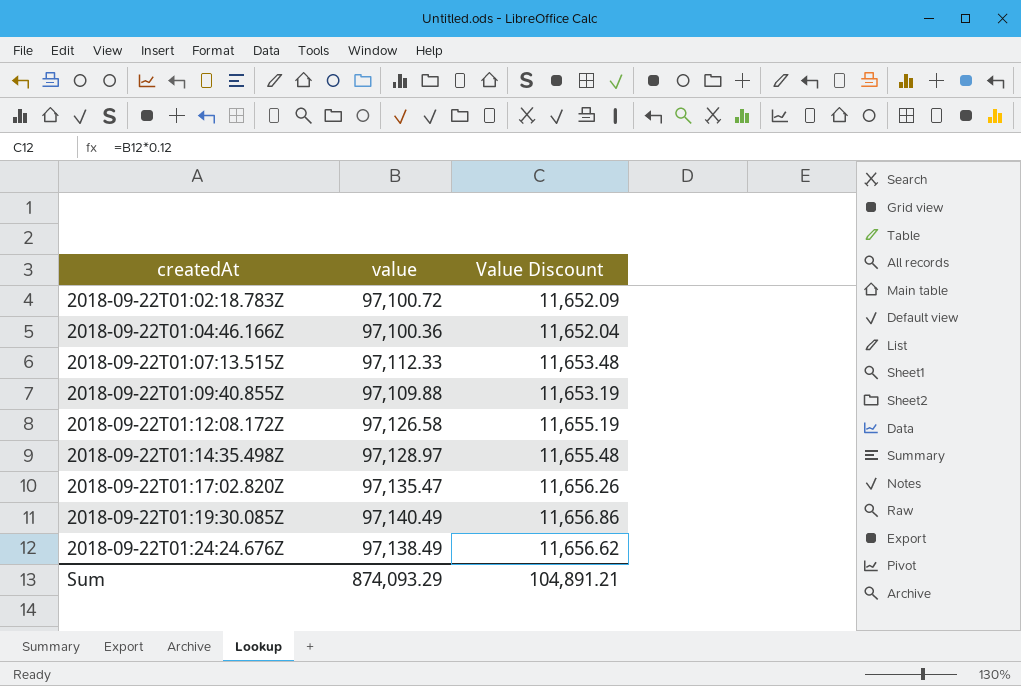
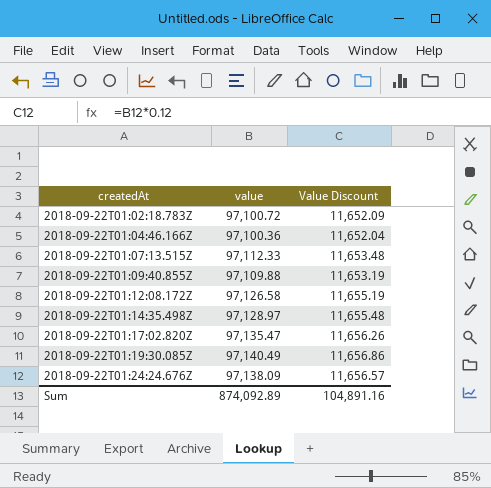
2018-09-22T01:24:24.676Z | value: 97,138.49 -> 97,138.09
2018-09-22T01:24:24.676Z | Value Discount: 11,656.62 -> 11,656.57
Sum | value: 874,093.29 -> 874,092.89
Sum | Value Discount: 104,891.21 -> 104,891.16

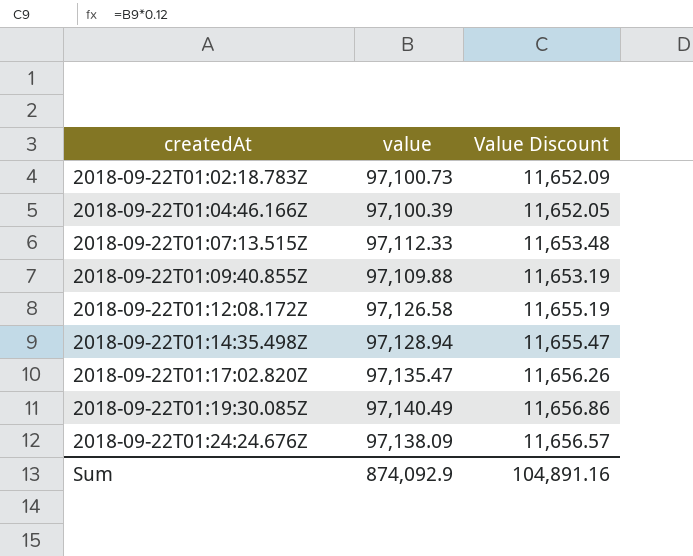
2018-09-22T01:02:18.783Z | value: 97,100.72 -> 97,100.73
2018-09-22T01:04:46.166Z | value: 97,100.36 -> 97,100.39
2018-09-22T01:04:46.166Z | Value Discount: 11,652.04 -> 11,652.05
2018-09-22T01:14:35.498Z | value: 97,128.97 -> 97,128.94
2018-09-22T01:14:35.498Z | Value Discount: 11,655.48 -> 11,655.47
Sum | value: 874,092.89 -> 874,092.9

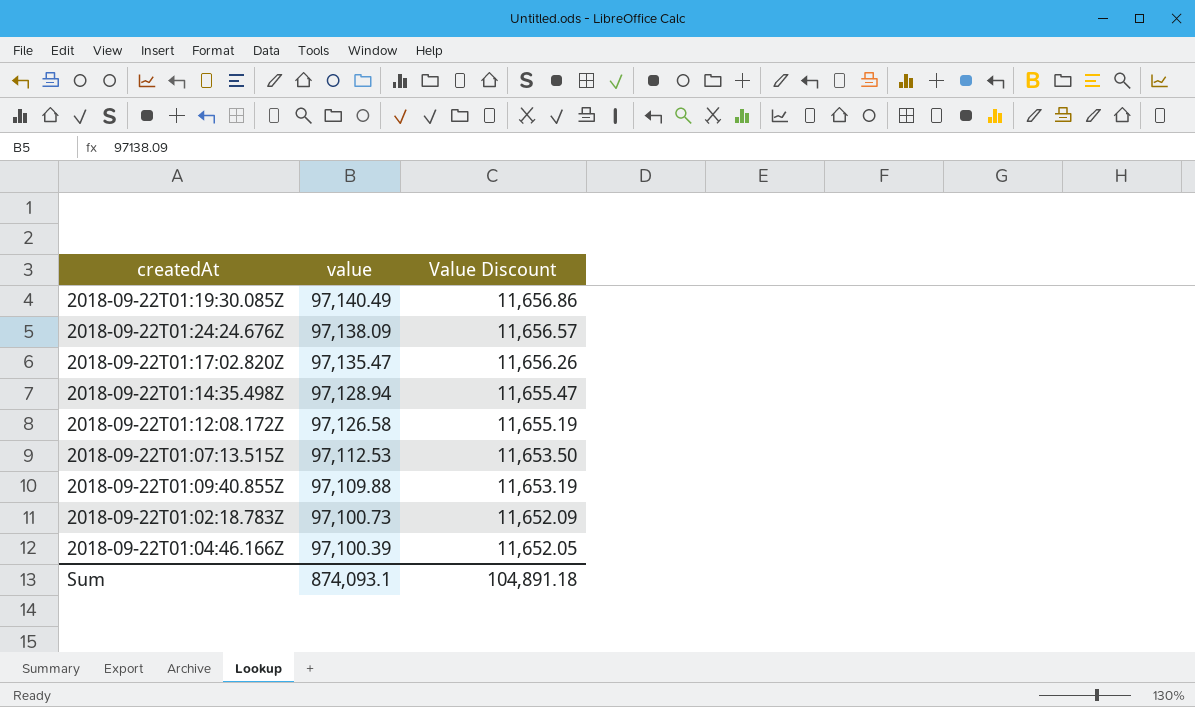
row order: createdAt ascending -> value descending
2018-09-22T01:07:13.515Z | value: 97,112.33 -> 97,112.53
2018-09-22T01:07:13.515Z | Value Discount: 11,653.48 -> 11,653.50
Sum | value: 874,092.9 -> 874,093.1
Sum | Value Discount: 104,891.16 -> 104,891.18

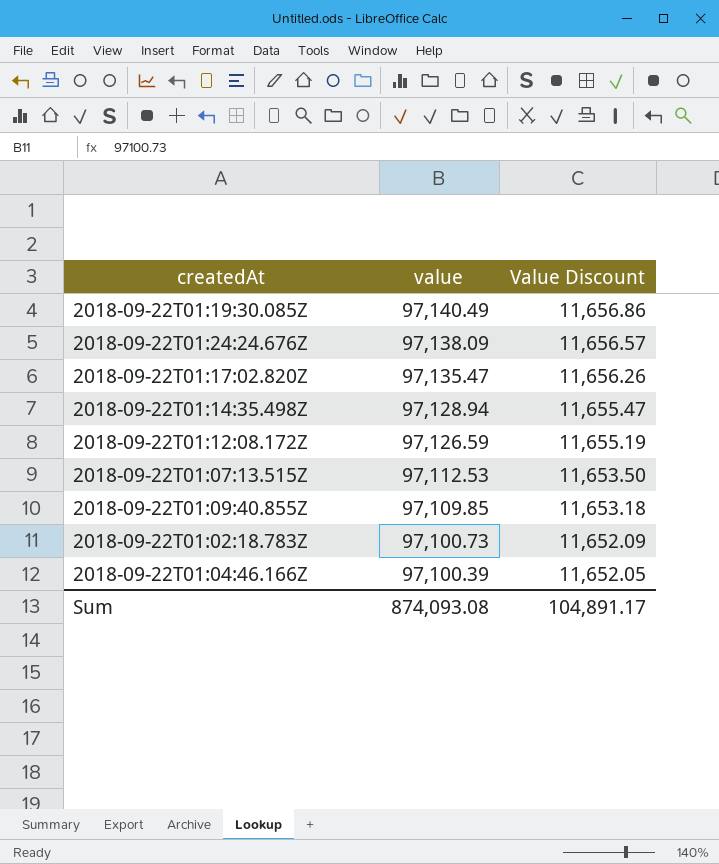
2018-09-22T01:12:08.172Z | value: 97,126.58 -> 97,126.59
2018-09-22T01:09:40.855Z | value: 97,109.88 -> 97,109.85
2018-09-22T01:09:40.855Z | Value Discount: 11,653.19 -> 11,653.18
Sum | value: 874,093.1 -> 874,093.08
Sum | Value Discount: 104,891.18 -> 104,891.17

